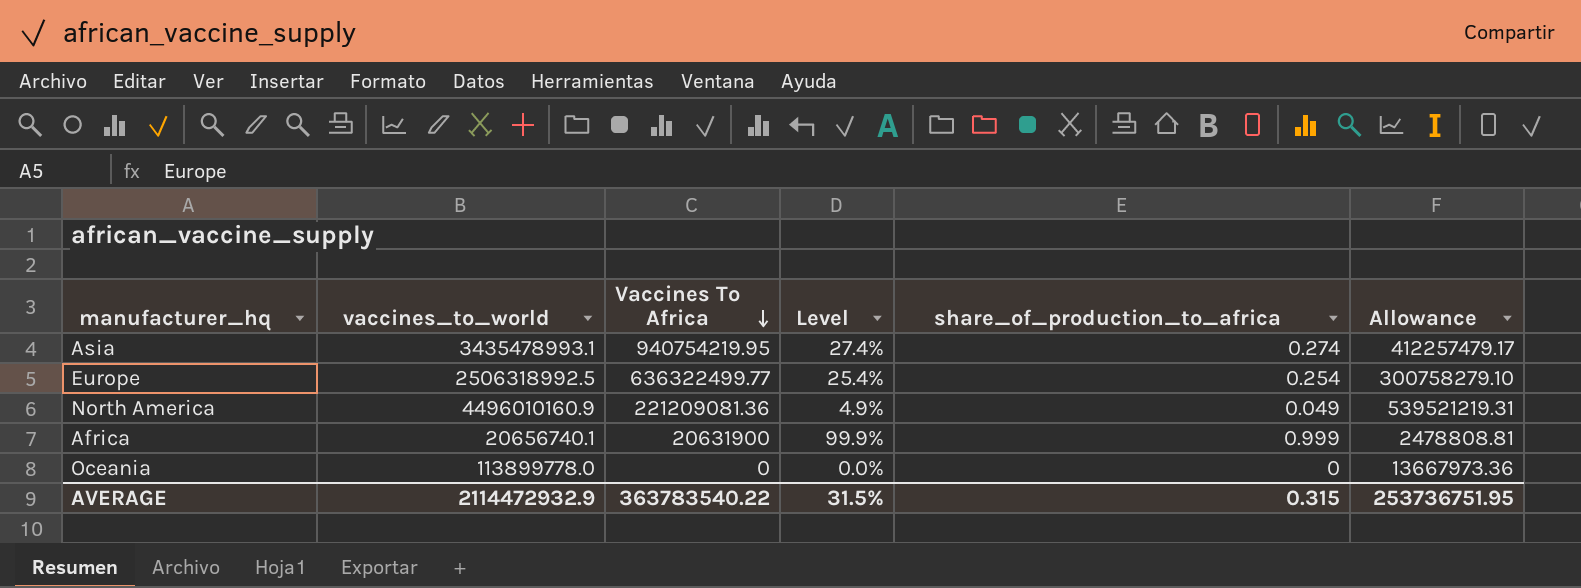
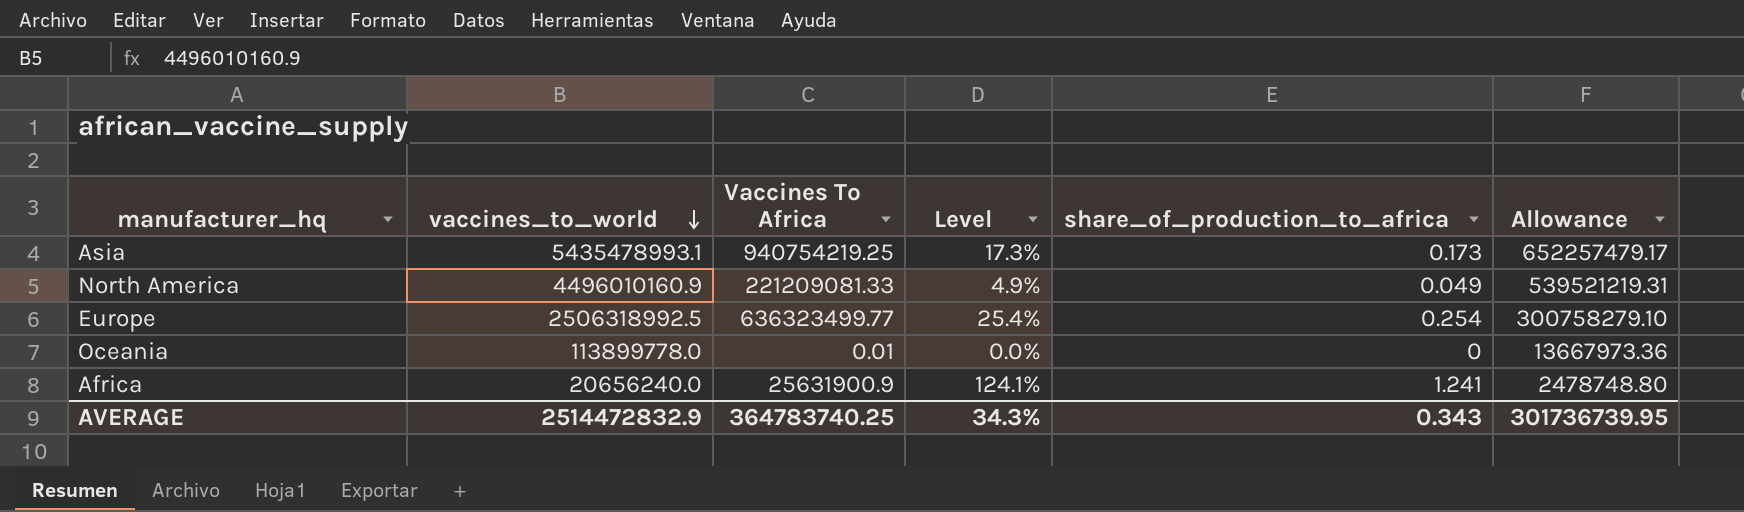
row order: Vaccines To Africa descending -> vaccines_to_world descending
Asia | vaccines_to_world: 3435478993.1 -> 5435478993.1
Asia | Vaccines To Africa: 940754219.95 -> 940754219.25
Asia | Level: 27.4% -> 17.3%
Asia | share_of_production_to_africa: 0.274 -> 0.173
Asia | Allowance: 412257479.17 -> 652257479.17
North America | Vaccines To Africa: 221209081.36 -> 221209081.33
Europe | Vaccines To Africa: 636322499.77 -> 636323499.77
Oceania | Vaccines To Africa: 0 -> 0.01
Africa | vaccines_to_world: 20656740.1 -> 20656240.0
Africa | Vaccines To Africa: 20631900 -> 25631900.9
Africa | Level: 99.9% -> 124.1%
Africa | share_of_production_to_africa: 0.999 -> 1.241
Africa | Allowance: 2478808.81 -> 2478748.80
AVERAGE | vaccines_to_world: 2114472932.9 -> 2514472832.9
AVERAGE | Vaccines To Africa: 363783540.22 -> 364783740.25
AVERAGE | Level: 31.5% -> 34.3%
AVERAGE | share_of_production_to_africa: 0.315 -> 0.343
AVERAGE | Allowance: 253736751.95 -> 301736739.95

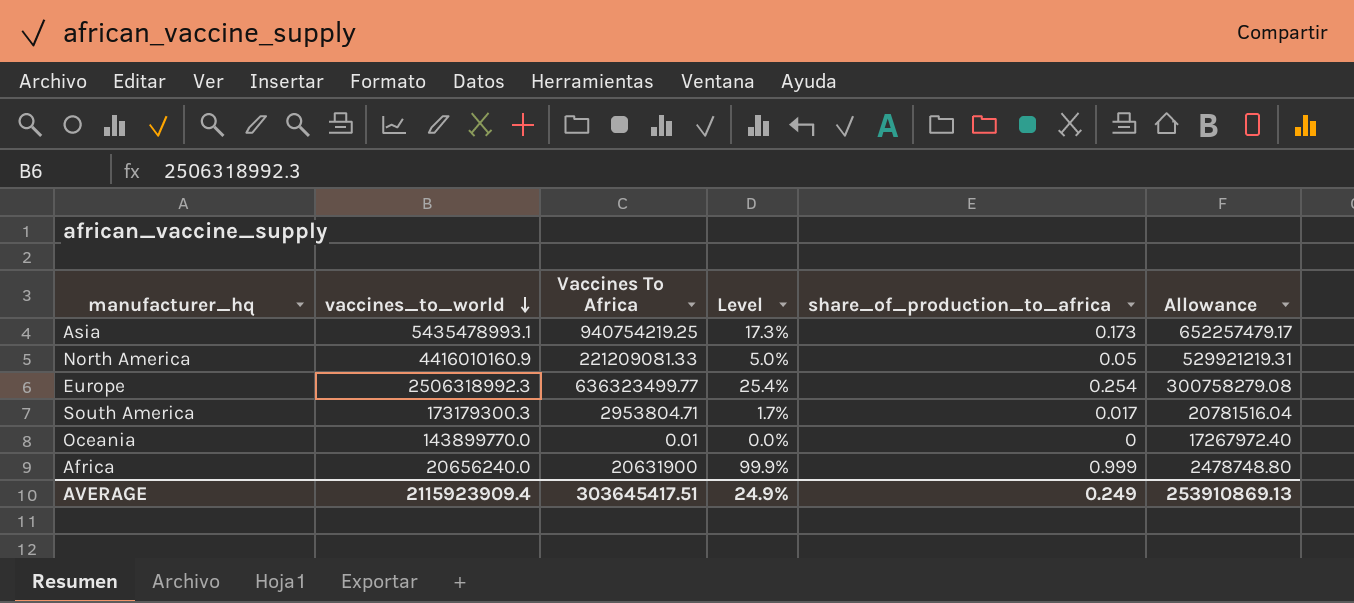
North America | vaccines_to_world: 4496010160.9 -> 4416010160.9
North America | Level: 4.9% -> 5.0%
North America | share_of_production_to_africa: 0.049 -> 0.05
North America | Allowance: 539521219.31 -> 529921219.31
Europe | vaccines_to_world: 2506318992.5 -> 2506318992.3
Europe | Allowance: 300758279.10 -> 300758279.08
row South America: none -> 173179300.3 | 2953804.71 | 1.7% | 0.017 | 20781516.04
Oceania | vaccines_to_world: 113899778.0 -> 143899770.0
Oceania | Allowance: 13667973.36 -> 17267972.40
Africa | Vaccines To Africa: 25631900.9 -> 20631900
Africa | Level: 124.1% -> 99.9%
Africa | share_of_production_to_africa: 1.241 -> 0.999
AVERAGE | vaccines_to_world: 2514472832.9 -> 2115923909.4
AVERAGE | Vaccines To Africa: 364783740.25 -> 303645417.51
AVERAGE | Level: 34.3% -> 24.9%
AVERAGE | share_of_production_to_africa: 0.343 -> 0.249
AVERAGE | Allowance: 301736739.95 -> 253910869.13

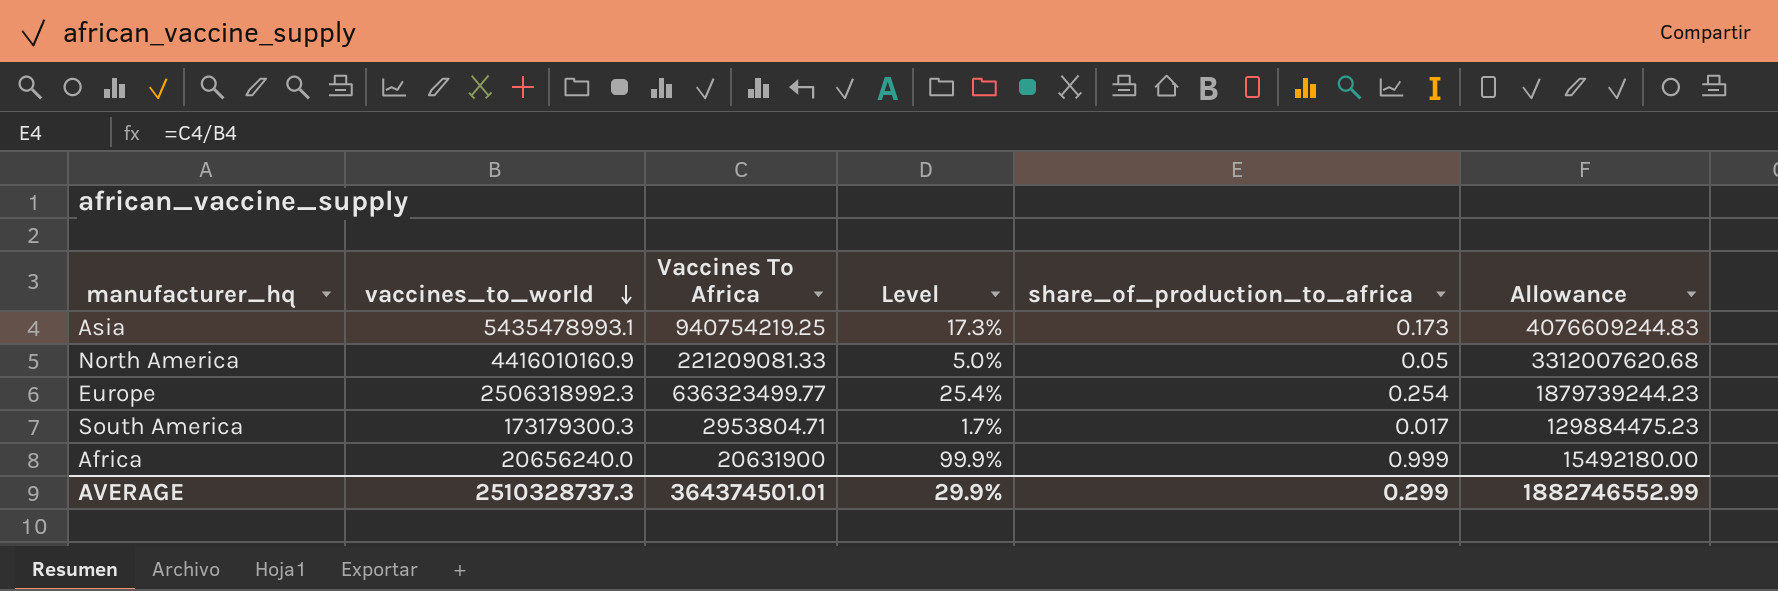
column Allowance | formula: [vaccines_to_world] * 0.12 -> [vaccines_to_world] * 0.75
row Oceania: 143899770.0 | 0.01 | 0.0% | 0 | 17267972.40 -> none
AVERAGE | vaccines_to_world: 2115923909.4 -> 2510328737.3
AVERAGE | Vaccines To Africa: 303645417.51 -> 364374501.01
AVERAGE | Level: 24.9% -> 29.9%
AVERAGE | share_of_production_to_africa: 0.249 -> 0.299
AVERAGE | Allowance: 253910869.13 -> 1882746552.99

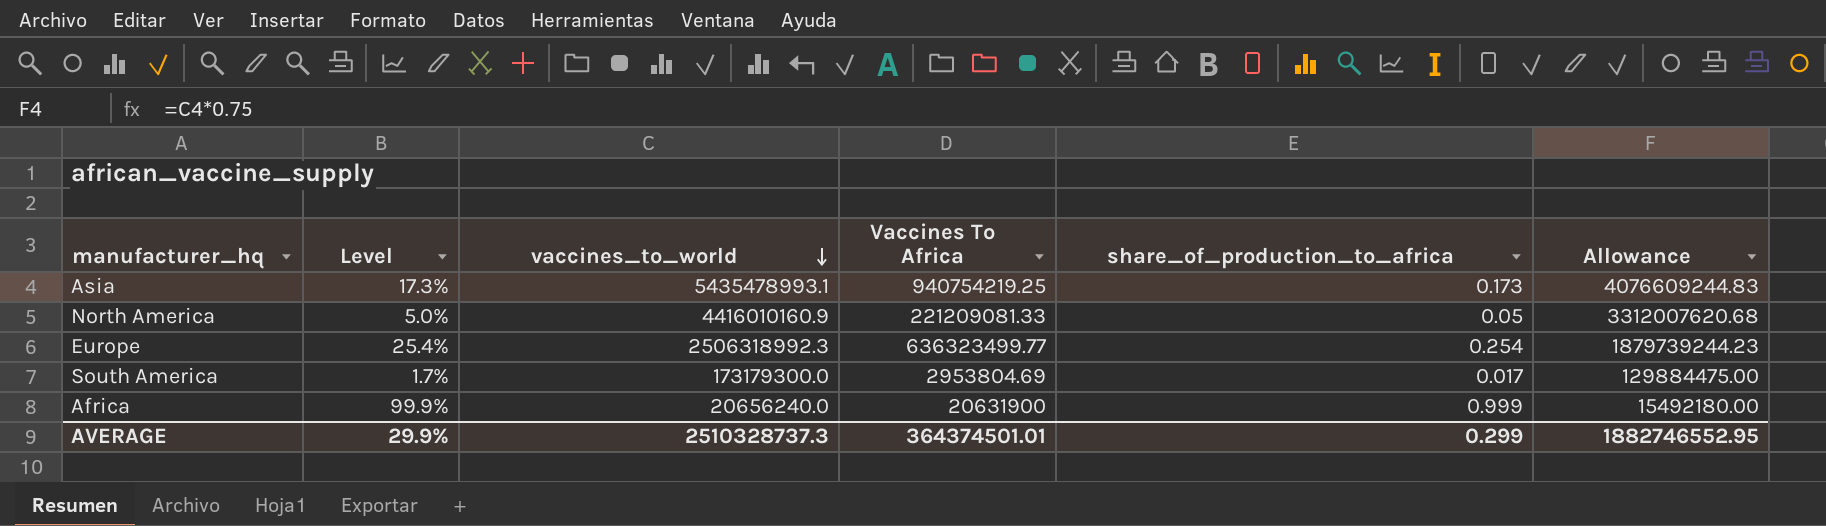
column Level | position: 4 -> 2
South America | vaccines_to_world: 173179300.3 -> 173179300.0
South America | Vaccines To Africa: 2953804.71 -> 2953804.69
South America | Allowance: 129884475.23 -> 129884475.00
AVERAGE | Allowance: 1882746552.99 -> 1882746552.95

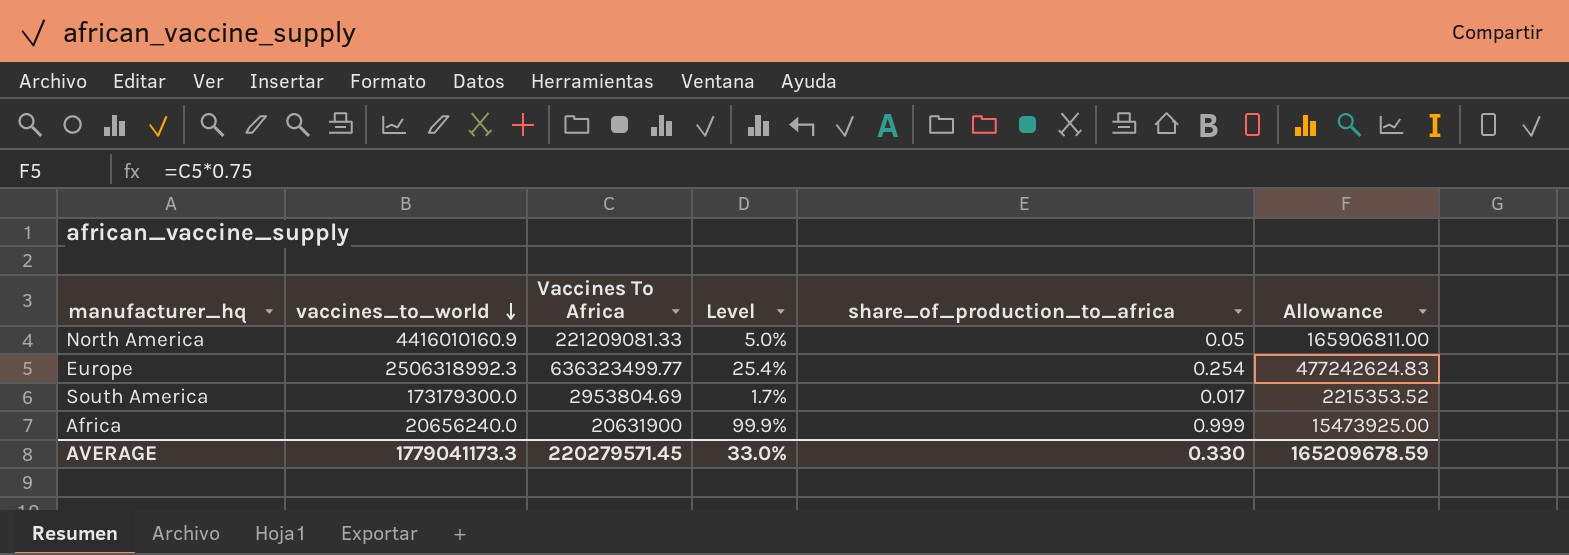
column Level | position: 2 -> 4
column Allowance | formula: [vaccines_to_world] * 0.75 -> [Vaccines To Africa] * 0.75
row Asia: 17.3% | 5435478993.1 | 940754219.25 | 0.173 | 4076609244.83 -> none
AVERAGE | vaccines_to_world: 2510328737.3 -> 1779041173.3
AVERAGE | Vaccines To Africa: 364374501.01 -> 220279571.45
AVERAGE | Level: 29.9% -> 33.0%
AVERAGE | share_of_production_to_africa: 0.299 -> 0.330
AVERAGE | Allowance: 1882746552.95 -> 165209678.59

